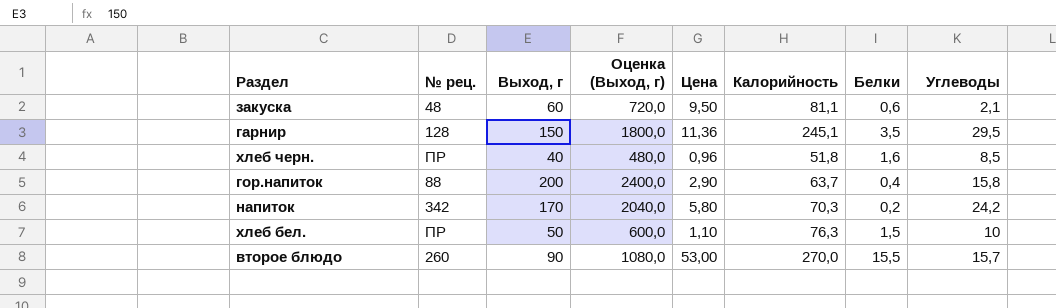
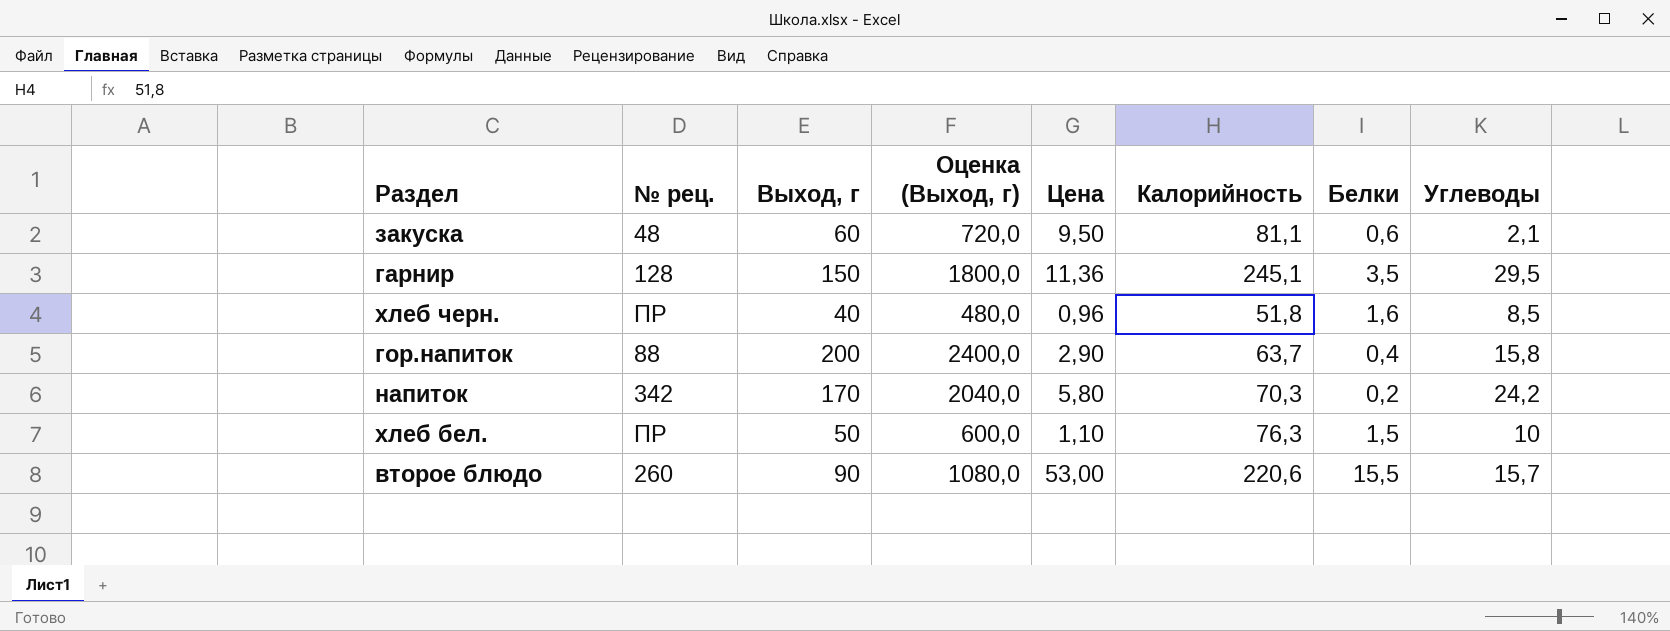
второе блюдо | Калорийность: 270,0 -> 220,6

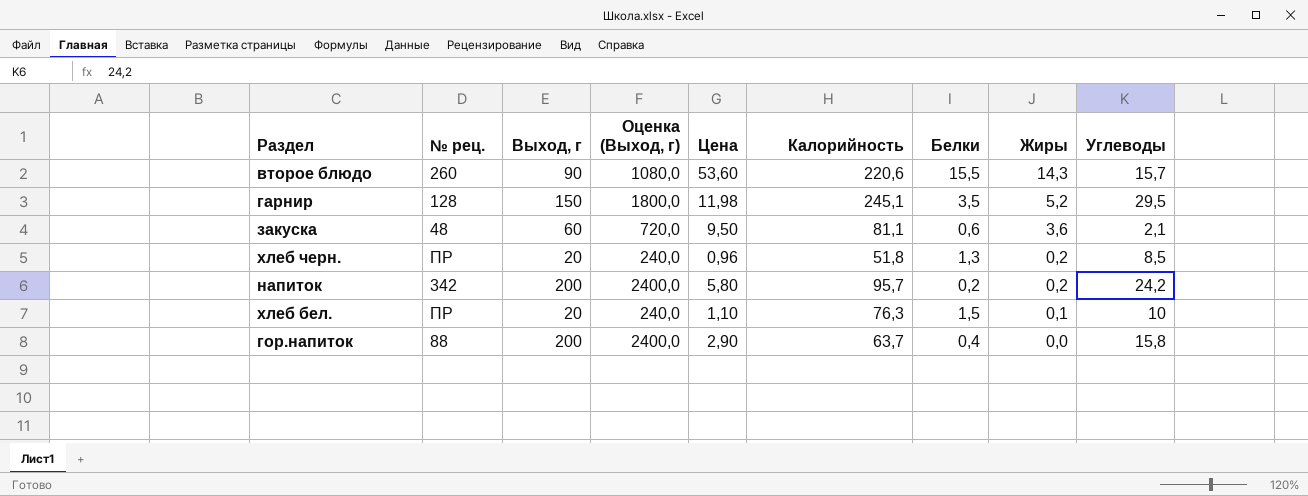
row order: none -> Жиры descending
column Жиры | position: none -> 8
второе блюдо | Цена: 53,00 -> 53,60
гарнир | Цена: 11,36 -> 11,98
хлеб черн. | Выход, г: 40 -> 20
хлеб черн. | Оценка (Выход, г): 480,0 -> 240,0
хлеб черн. | Белки: 1,6 -> 1,3
напиток | Выход, г: 170 -> 200
напиток | Оценка (Выход, г): 2040,0 -> 2400,0
напиток | Калорийность: 70,3 -> 95,7
хлеб бел. | Выход, г: 50 -> 20
хлеб бел. | Оценка (Выход, г): 600,0 -> 240,0

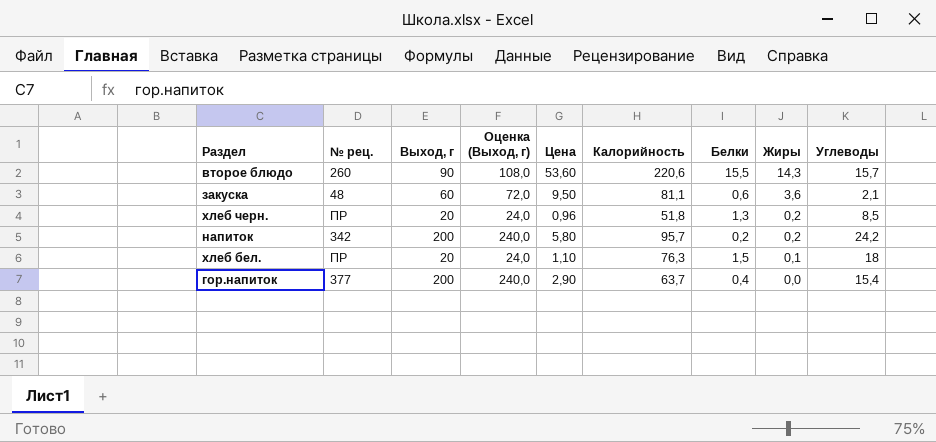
column Оценка (Выход, г) | formula: [Выход, г] * 12 -> [Выход, г] * 1,2
row гарнир: 128 | 150 | 1800,0 | 11,98 | 245,1 | 3,5 | 5,2 | 29,5 -> none
хлеб бел. | Углеводы: 10 -> 18
гор.напиток | № рец.: 88 -> 377
гор.напиток | Углеводы: 15,8 -> 15,4

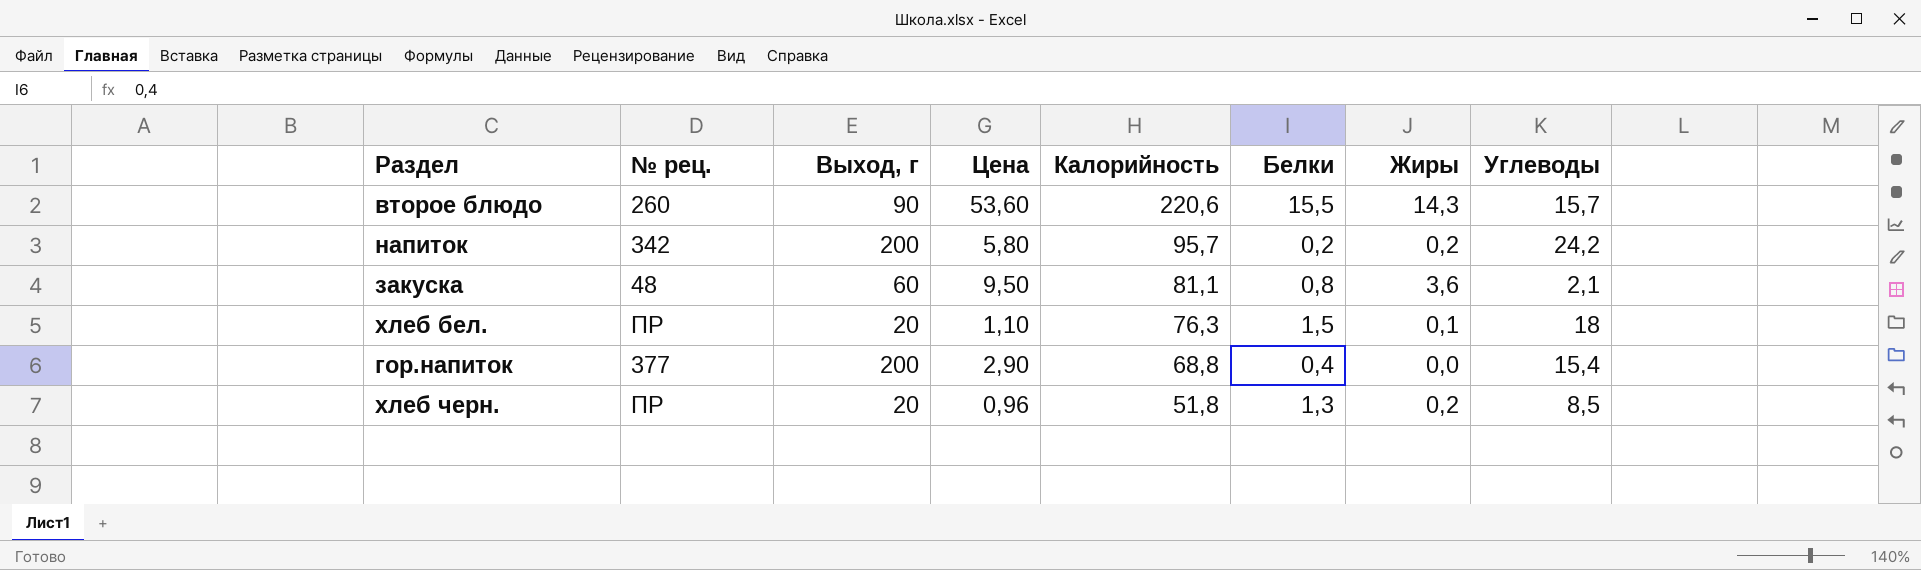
row order: Жиры descending -> Калорийность descending
column Оценка (Выход, г) | formula: [Выход, г] * 1,2 -> none
закуска | Белки: 0,6 -> 0,8
гор.напиток | Калорийность: 63,7 -> 68,8

